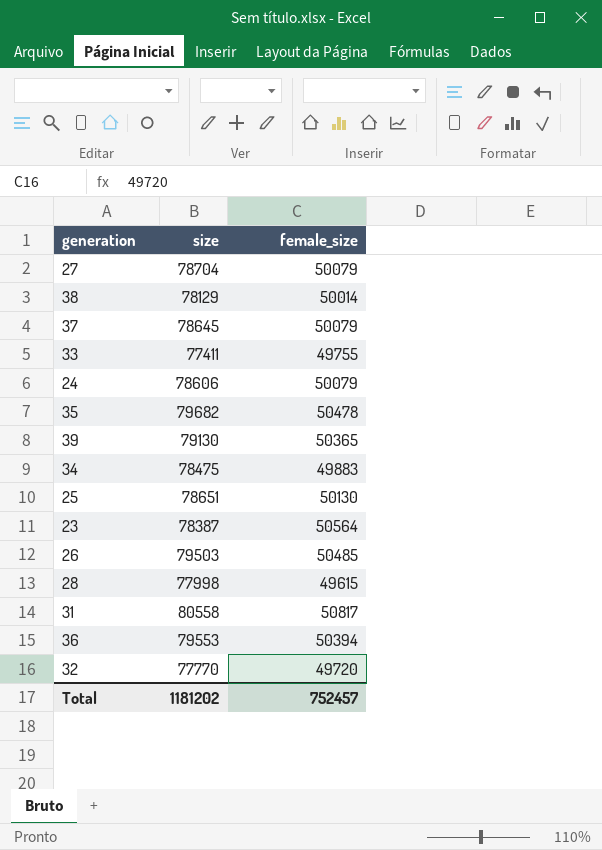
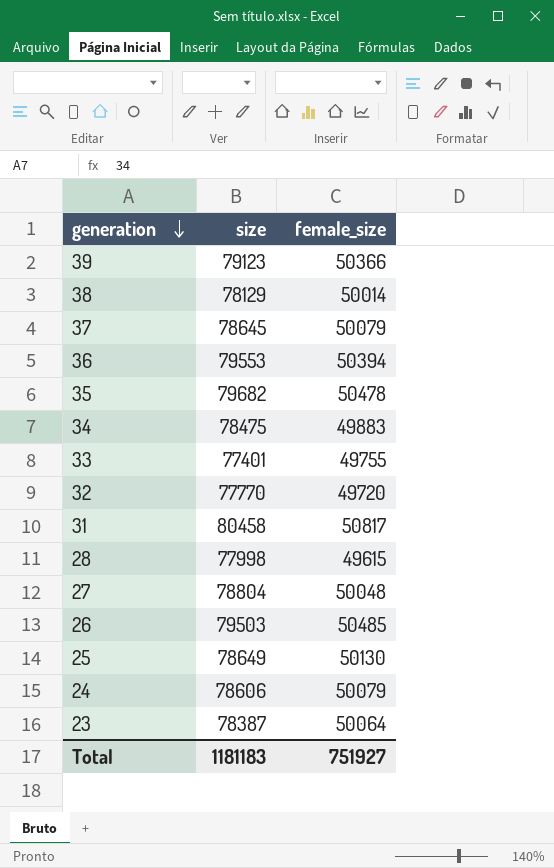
row order: none -> generation descending
39 | size: 79130 -> 79123
39 | female_size: 50365 -> 50366
33 | size: 77411 -> 77401
31 | size: 80558 -> 80458
27 | size: 78704 -> 78804
27 | female_size: 50079 -> 50048
25 | size: 78651 -> 78649
23 | female_size: 50564 -> 50064
Total | size: 1181202 -> 1181183
Total | female_size: 752457 -> 751927

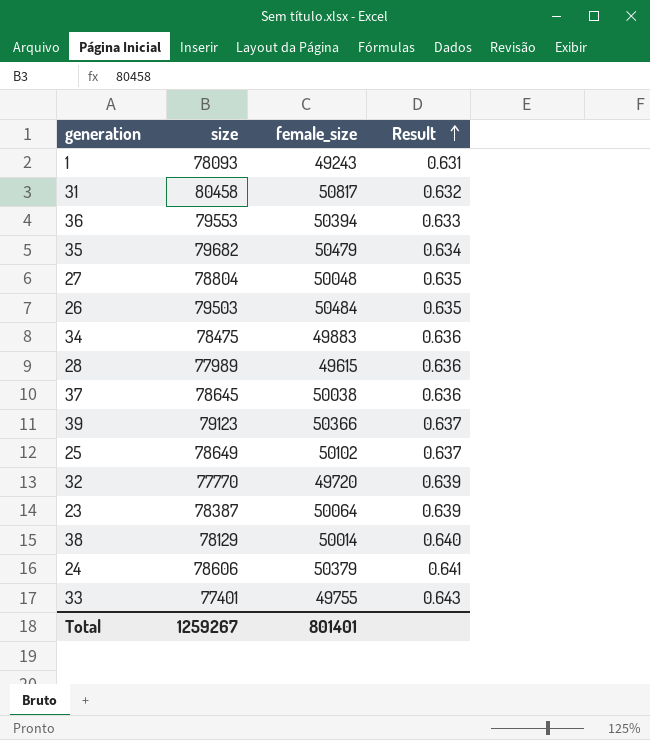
row order: generation descending -> Result ascending
column Result | formula: none -> [female_size] / [size]
row 1: none -> 78093 | 49243 | 0.631
35 | female_size: 50478 -> 50479
26 | female_size: 50485 -> 50484
28 | size: 77998 -> 77989
37 | female_size: 50079 -> 50038
25 | female_size: 50130 -> 50102
24 | female_size: 50079 -> 50379
Total | size: 1181183 -> 1259267
Total | female_size: 751927 -> 801401

